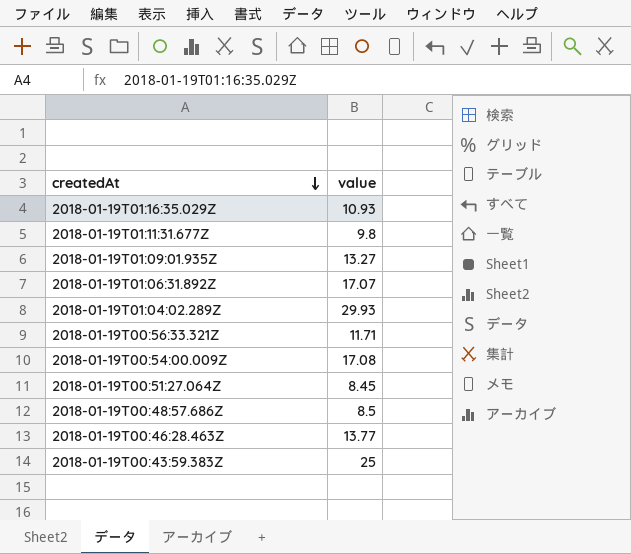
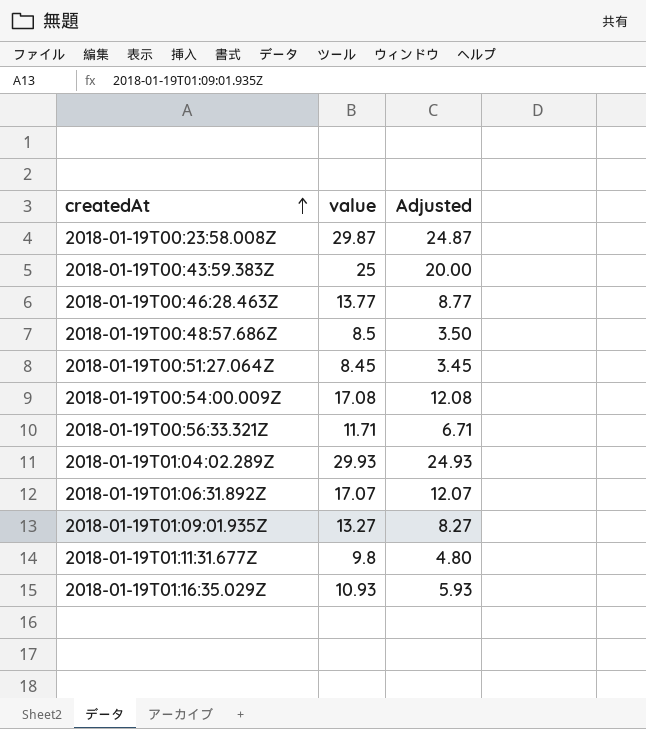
row order: createdAt descending -> createdAt ascending
column Adjusted | formula: none -> [value] - 5
row 2018-01-19T00:23:58.008Z: none -> 29.87 | 24.87

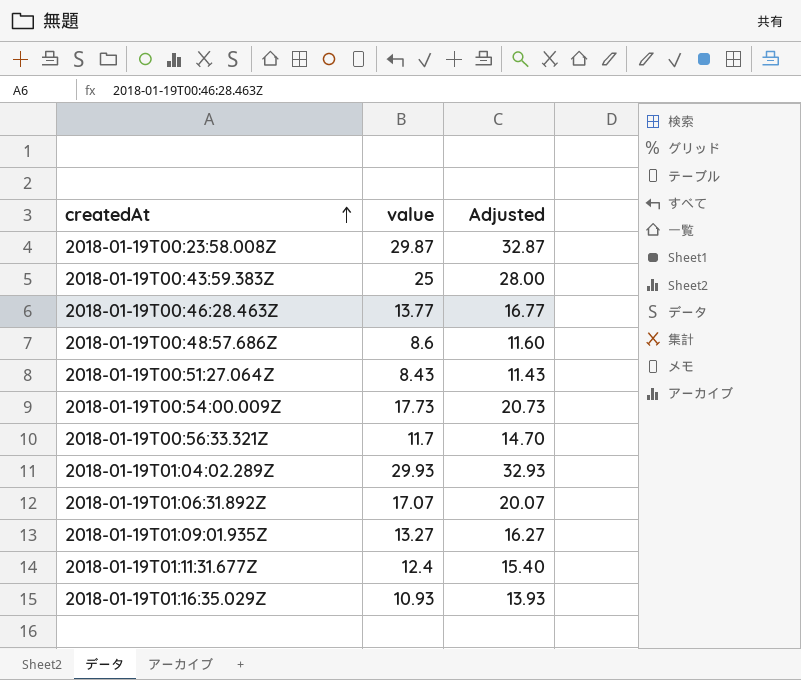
column Adjusted | formula: [value] - 5 -> [value] + 3
2018-01-19T00:48:57.686Z | value: 8.5 -> 8.6
2018-01-19T00:51:27.064Z | value: 8.45 -> 8.43
2018-01-19T00:54:00.009Z | value: 17.08 -> 17.73
2018-01-19T00:56:33.321Z | value: 11.71 -> 11.7
2018-01-19T01:11:31.677Z | value: 9.8 -> 12.4

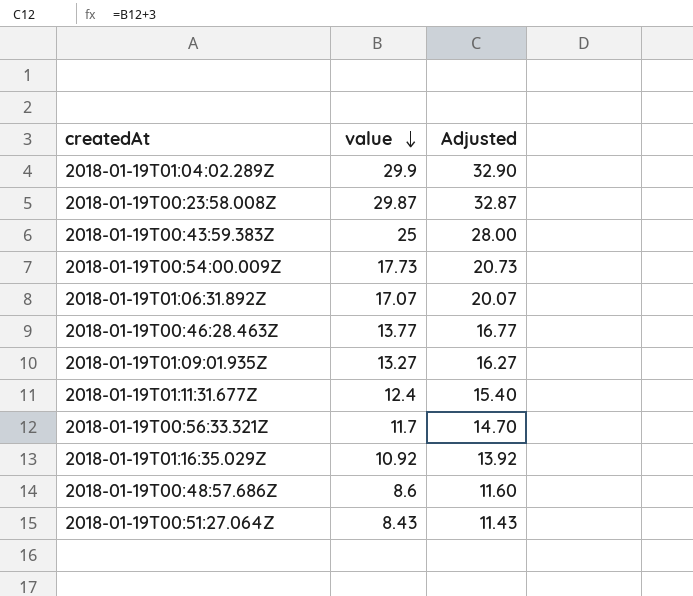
row order: createdAt ascending -> value descending
2018-01-19T01:04:02.289Z | value: 29.93 -> 29.9
2018-01-19T01:04:02.289Z | Adjusted: 32.93 -> 32.90
2018-01-19T01:16:35.029Z | value: 10.93 -> 10.92
2018-01-19T01:16:35.029Z | Adjusted: 13.93 -> 13.92

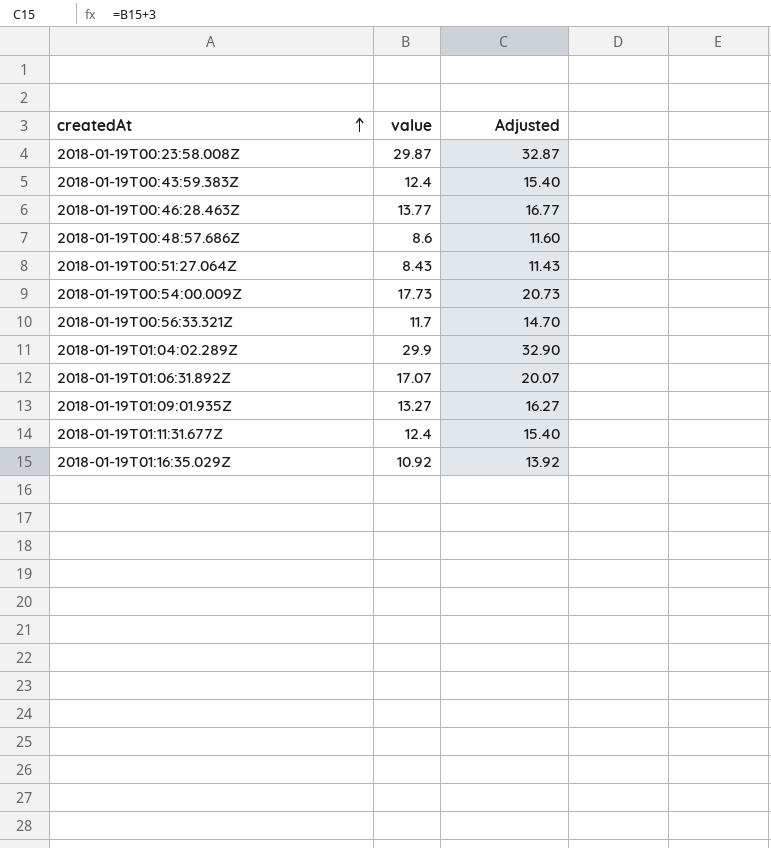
row order: value descending -> createdAt ascending
2018-01-19T00:43:59.383Z | value: 25 -> 12.4
2018-01-19T00:43:59.383Z | Adjusted: 28.00 -> 15.40

